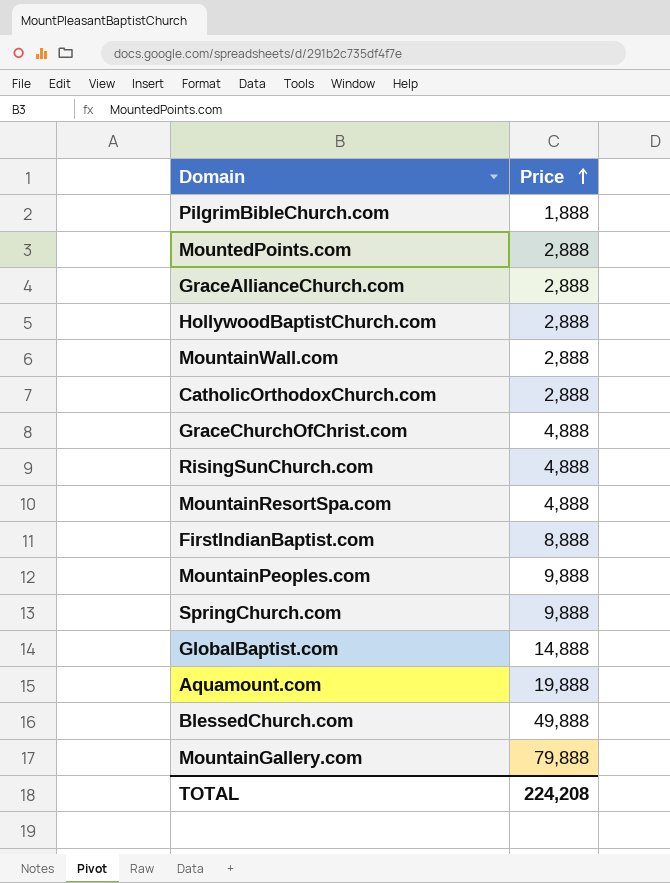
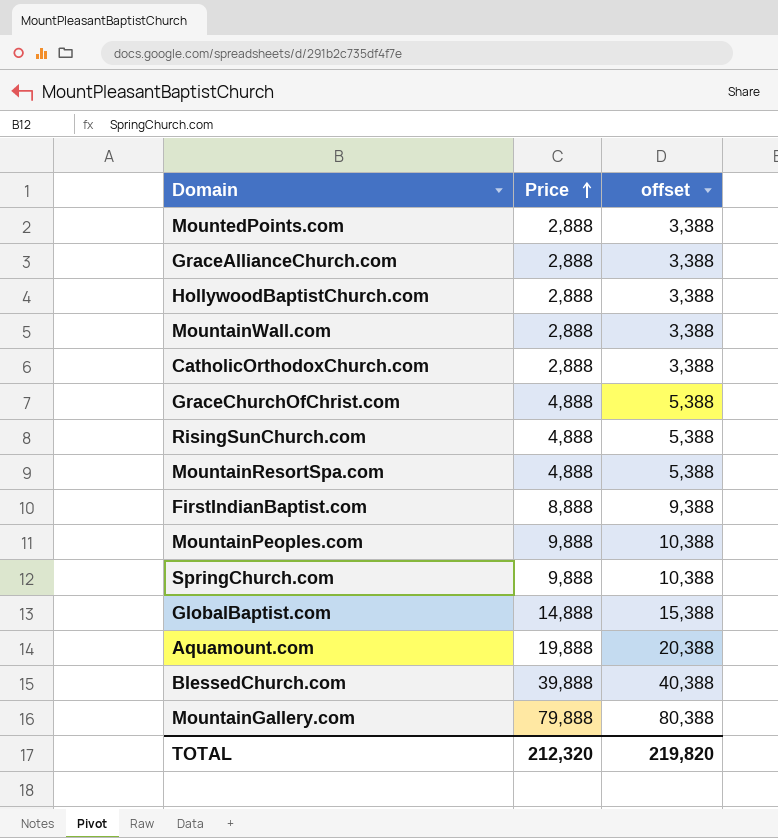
column offset | formula: none -> [Price] + 500
row PilgrimBibleChurch.com: 1,888 -> none
BlessedChurch.com | Price: 49,888 -> 39,888
TOTAL | Price: 224,208 -> 212,320

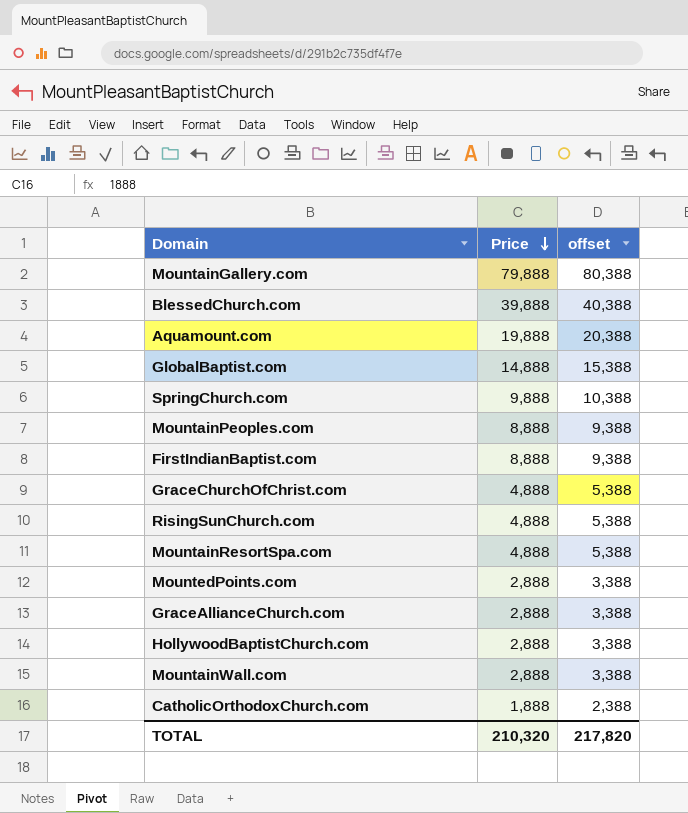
row order: Price ascending -> Price descending
MountainPeoples.com | Price: 9,888 -> 8,888
MountainPeoples.com | offset: 10,388 -> 9,388
CatholicOrthodoxChurch.com | Price: 2,888 -> 1,888
CatholicOrthodoxChurch.com | offset: 3,388 -> 2,388
TOTAL | Price: 212,320 -> 210,320
TOTAL | offset: 219,820 -> 217,820

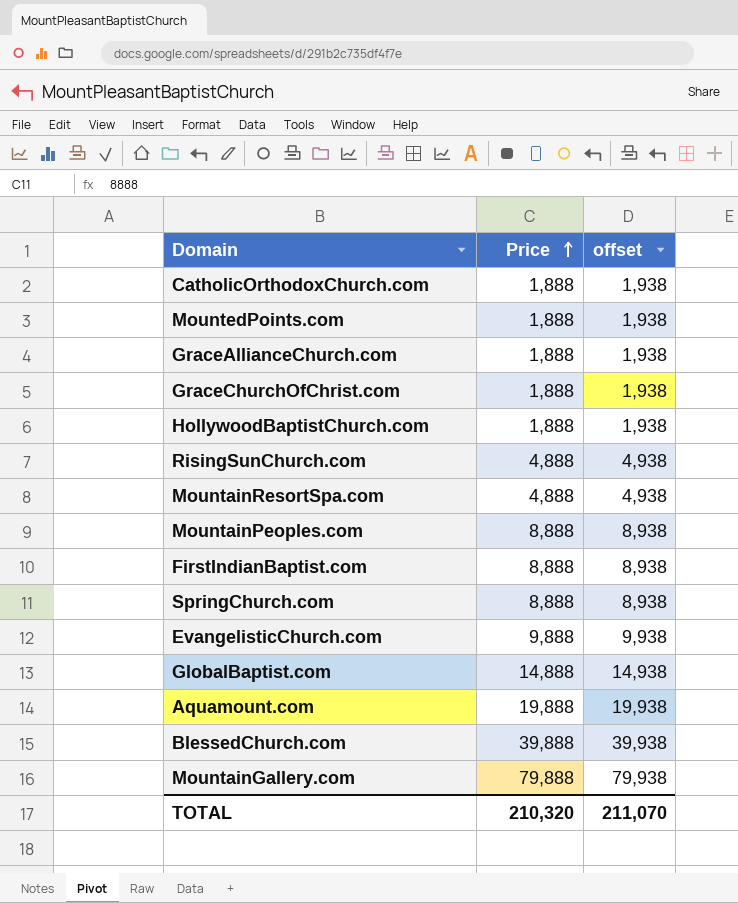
row order: Price descending -> Price ascending
column offset | formula: [Price] + 500 -> [Price] + 50
row MountainWall.com: 2,888 | 3,388 -> none
MountedPoints.com | Price: 2,888 -> 1,888
GraceAllianceChurch.com | Price: 2,888 -> 1,888
GraceChurchOfChrist.com | Price: 4,888 -> 1,888
HollywoodBaptistChurch.com | Price: 2,888 -> 1,888
SpringChurch.com | Price: 9,888 -> 8,888
row EvangelisticChurch.com: none -> 9,888 | 9,938
TOTAL | offset: 217,820 -> 211,070

